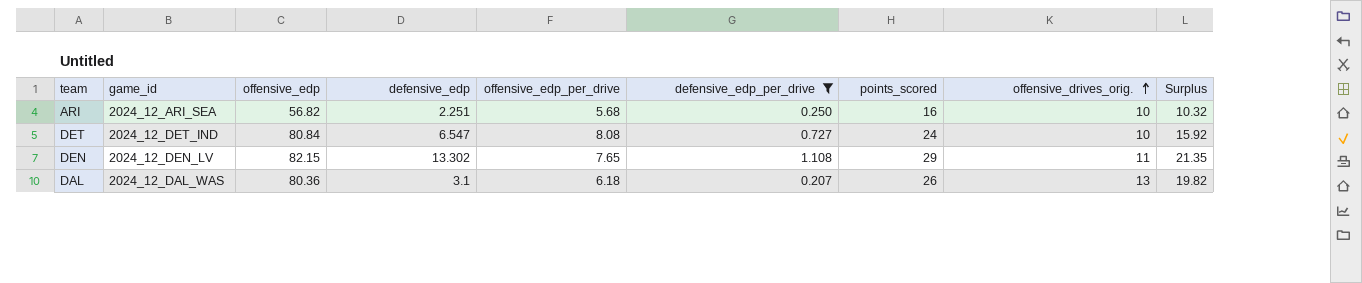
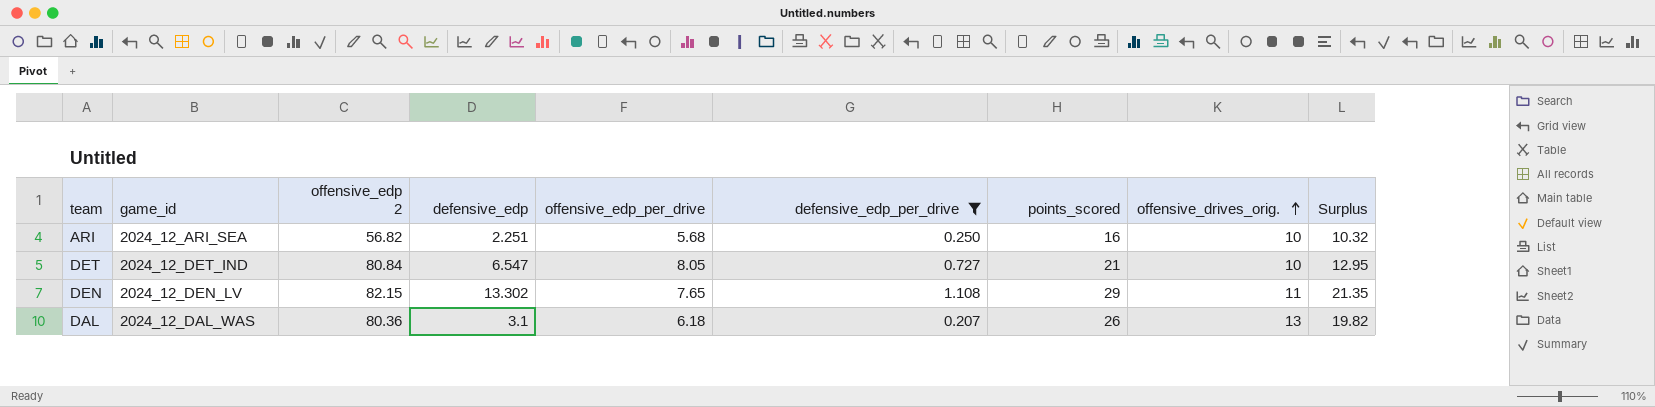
column name: offensive_edp -> offensive_edp 2
DET | offensive_edp_per_drive: 8.08 -> 8.05
DET | points_scored: 24 -> 21
DET | Surplus: 15.92 -> 12.95

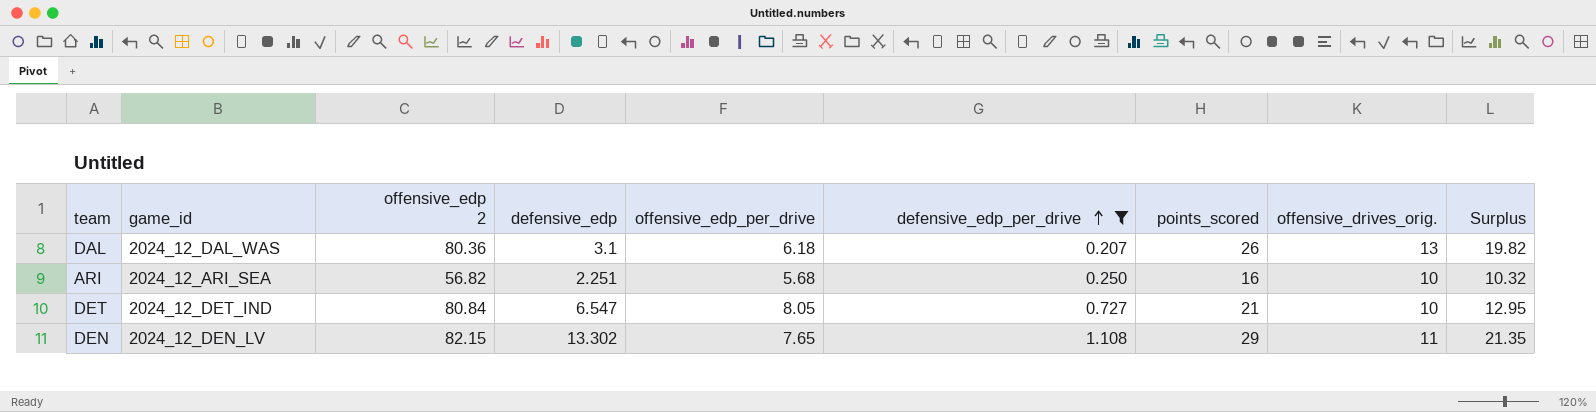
row order: offensive_drives_orig. ascending -> defensive_edp_per_drive ascending

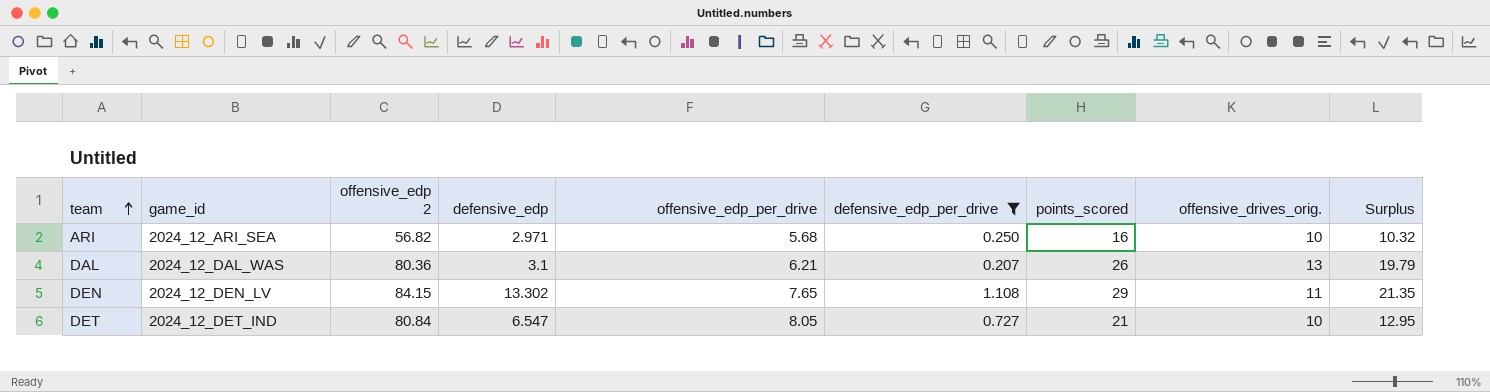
row order: defensive_edp_per_drive ascending -> team ascending
ARI | defensive_edp: 2.251 -> 2.971
DAL | offensive_edp_per_drive: 6.18 -> 6.21
DAL | Surplus: 19.82 -> 19.79
DEN | offensive_edp 2: 82.15 -> 84.15

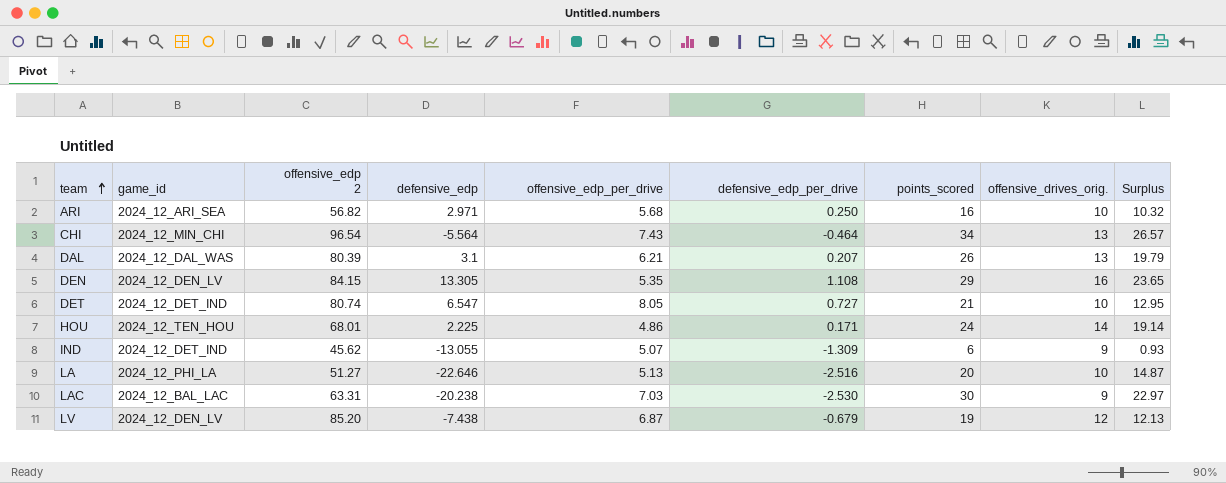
filter: defensive_edp_per_drive >= 0.207 -> none
DAL | offensive_edp 2: 80.36 -> 80.39
DEN | defensive_edp: 13.302 -> 13.305
DEN | offensive_edp_per_drive: 7.65 -> 5.35
DEN | offensive_drives_orig.: 11 -> 16
DEN | Surplus: 21.35 -> 23.65
DET | offensive_edp 2: 80.84 -> 80.74

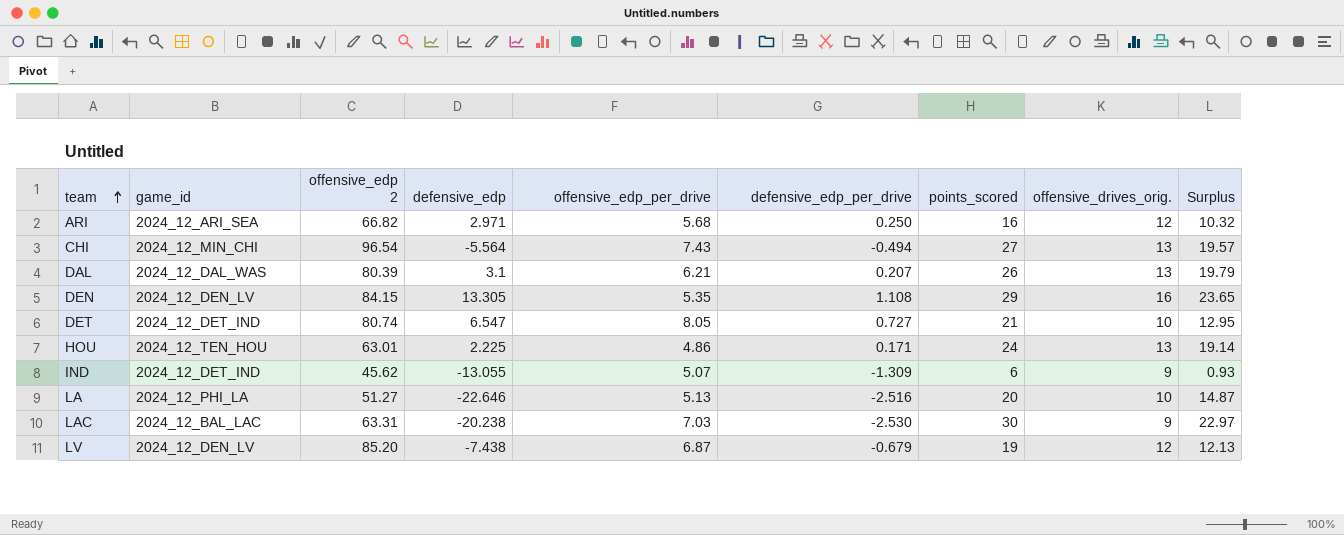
ARI | offensive_edp 2: 56.82 -> 66.82
ARI | offensive_drives_orig.: 10 -> 12
CHI | defensive_edp_per_drive: -0.464 -> -0.494
CHI | points_scored: 34 -> 27
CHI | Surplus: 26.57 -> 19.57
HOU | offensive_edp 2: 68.01 -> 63.01
HOU | offensive_drives_orig.: 14 -> 13

